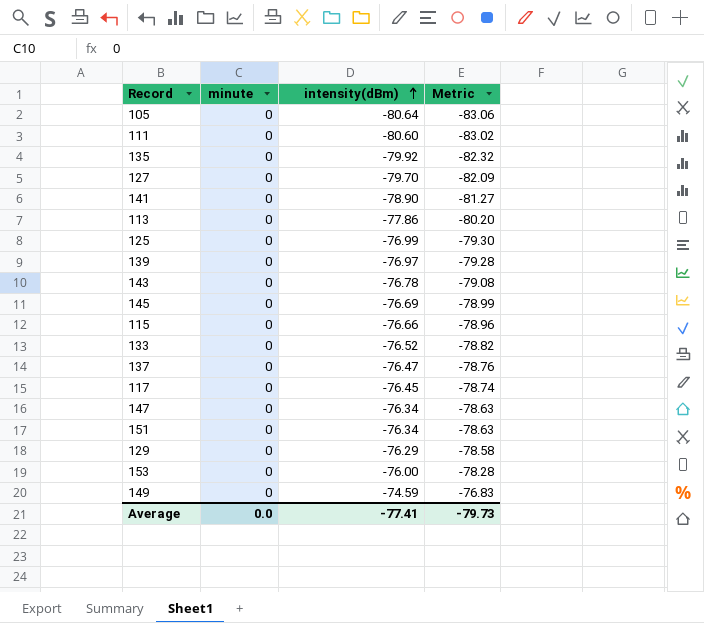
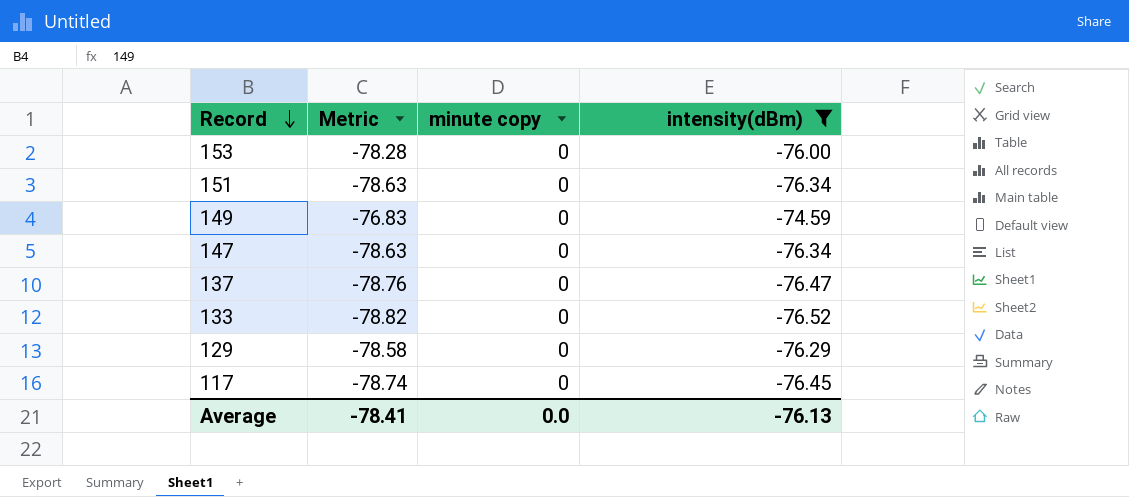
filter: none -> intensity(dBm) >= -76.52
row order: intensity(dBm) ascending -> Record descending
column Metric | position: 4 -> 2
column name: minute -> minute copy
Average | Metric: -79.73 -> -78.41
Average | intensity(dBm): -77.41 -> -76.13

